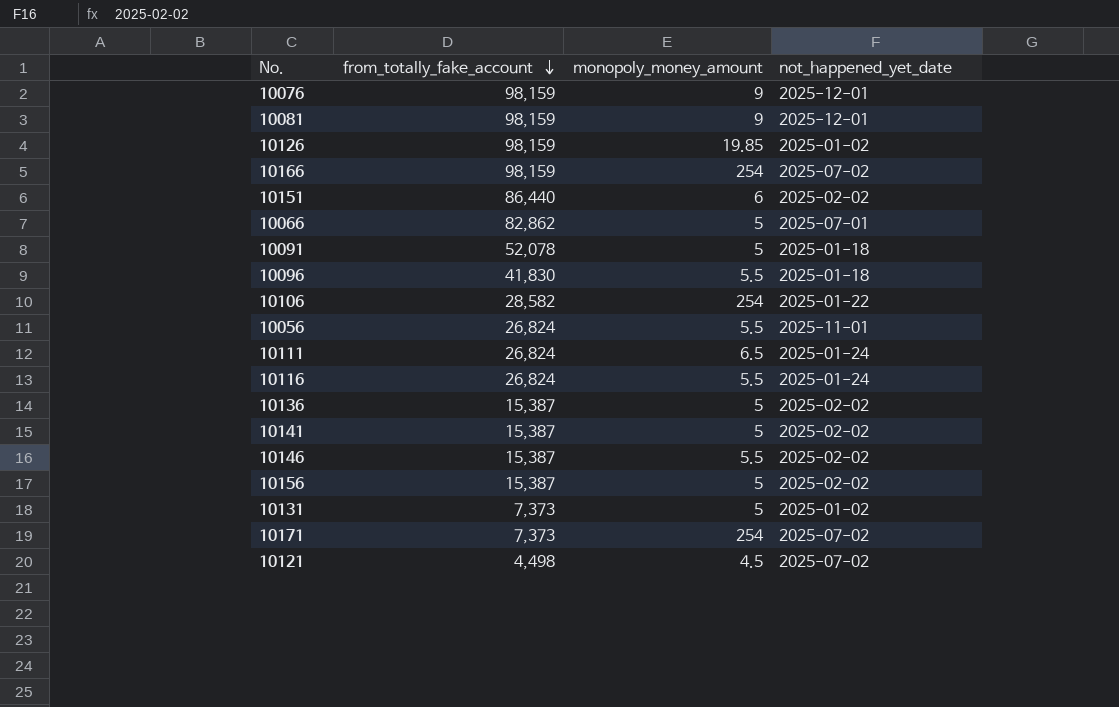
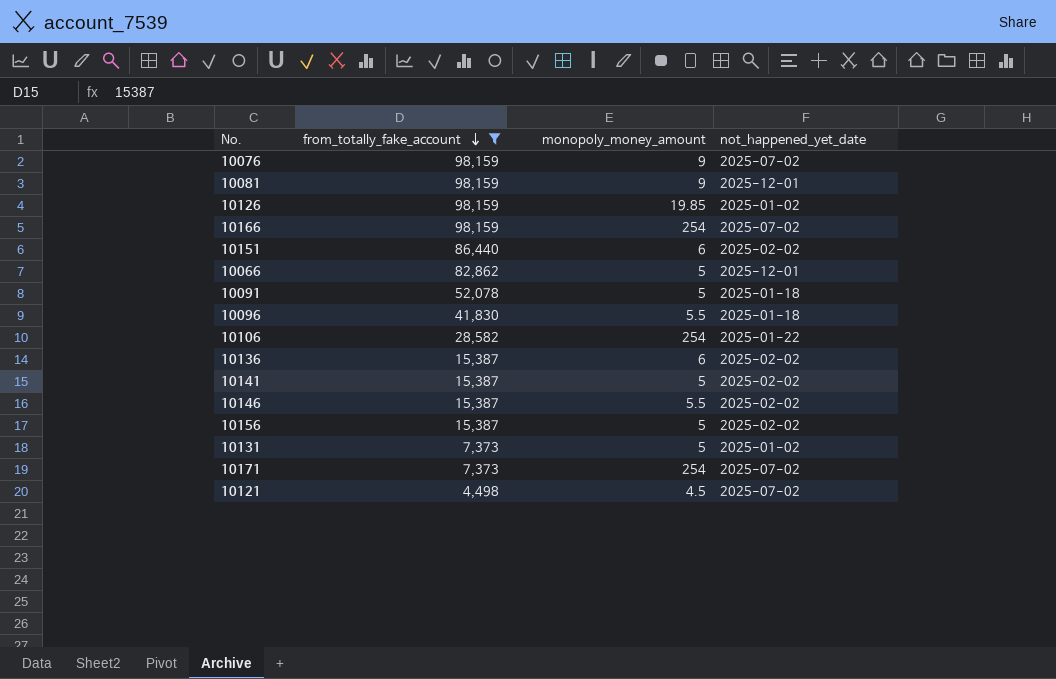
filter: none -> from_totally_fake_account != 26,824
10076 | not_happened_yet_date: 2025-12-01 -> 2025-07-02
10066 | not_happened_yet_date: 2025-07-01 -> 2025-12-01
10136 | monopoly_money_amount: 5 -> 6

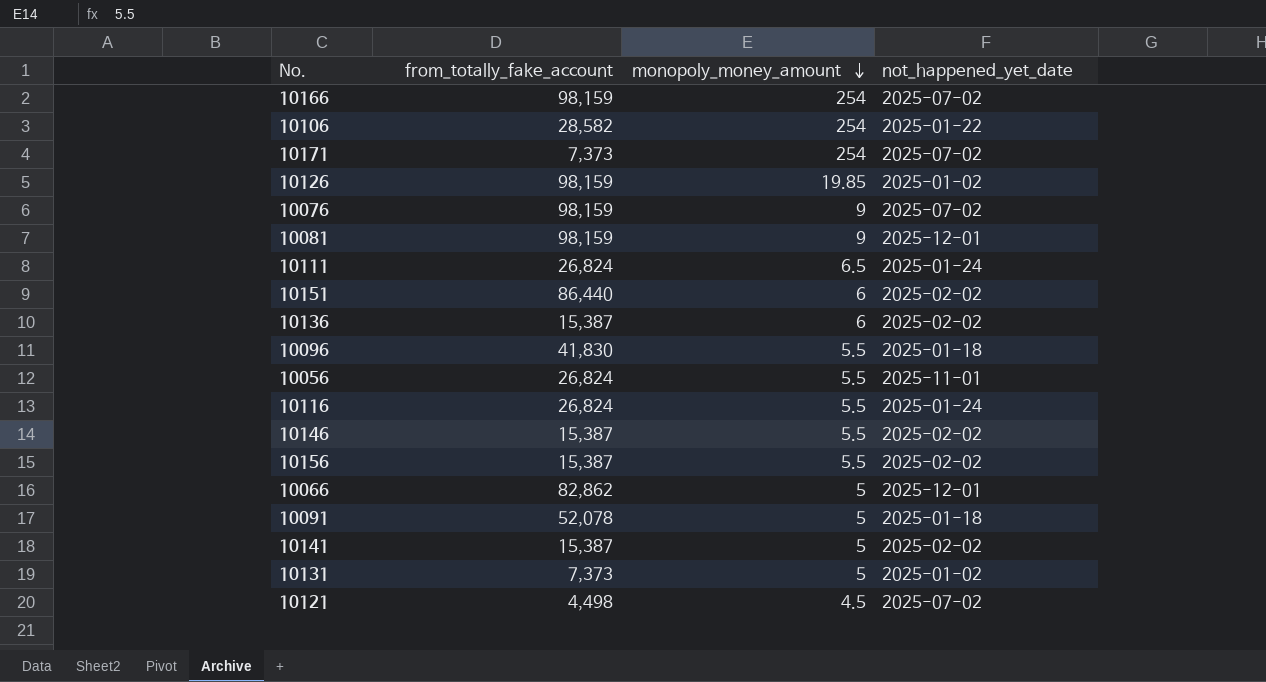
filter: from_totally_fake_account != 26,824 -> none
row order: from_totally_fake_account descending -> monopoly_money_amount descending
10156 | monopoly_money_amount: 5 -> 5.5

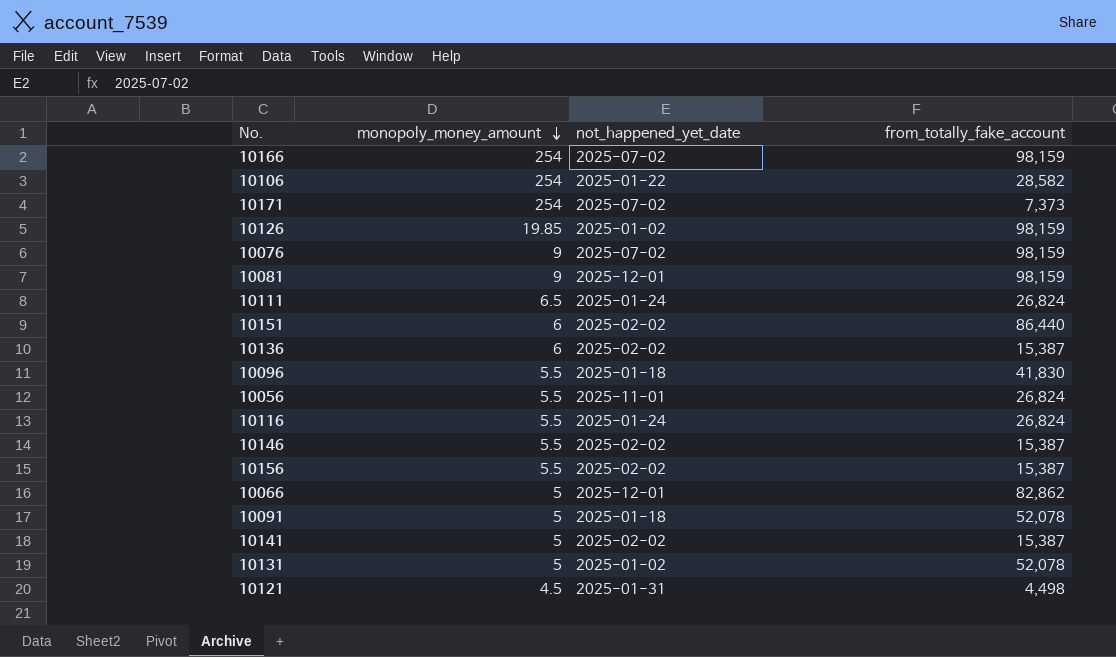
column from_totally_fake_account | position: 2 -> 4
10131 | from_totally_fake_account: 7,373 -> 52,078
10121 | not_happened_yet_date: 2025-07-02 -> 2025-01-31

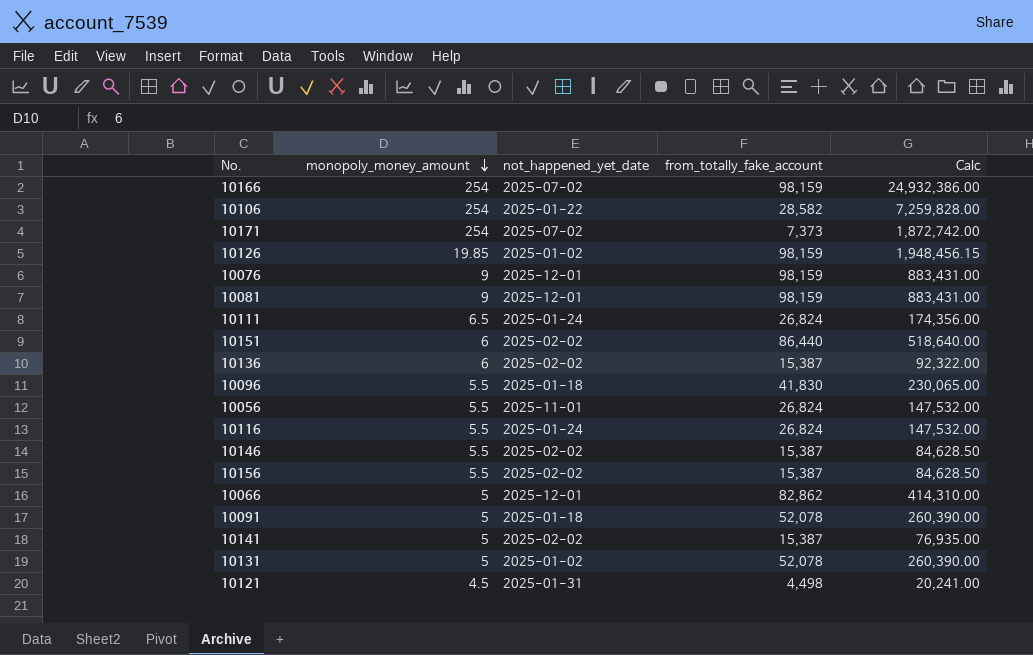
column Calc | formula: none -> [monopoly_money_amount] * [from_totally_fake_account]
10076 | not_happened_yet_date: 2025-07-02 -> 2025-12-01

